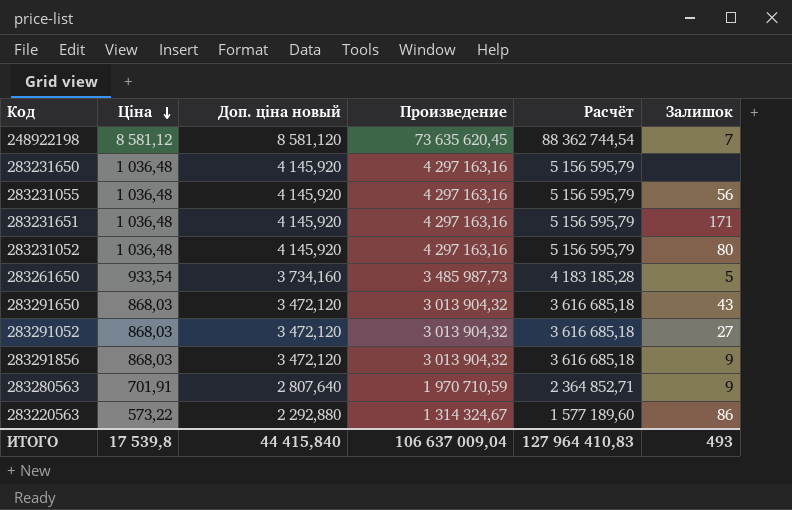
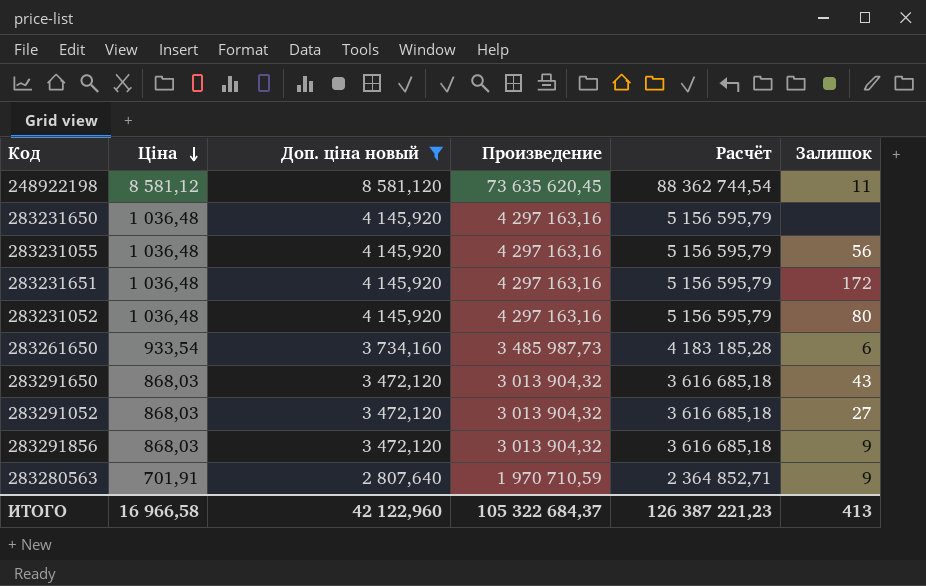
filter: none -> Доп. ціна новый != 2 292,880
248922198 | Залишок: 7 -> 11
283231651 | Залишок: 171 -> 172
283261650 | Залишок: 5 -> 6
ИТОГО | Ціна: 17 539,8 -> 16 966,58
ИТОГО | Доп. ціна новый: 44 415,840 -> 42 122,960
ИТОГО | Произведение: 106 637 009,04 -> 105 322 684,37
ИТОГО | Расчёт: 127 964 410,83 -> 126 387 221,23
ИТОГО | Залишок: 493 -> 413

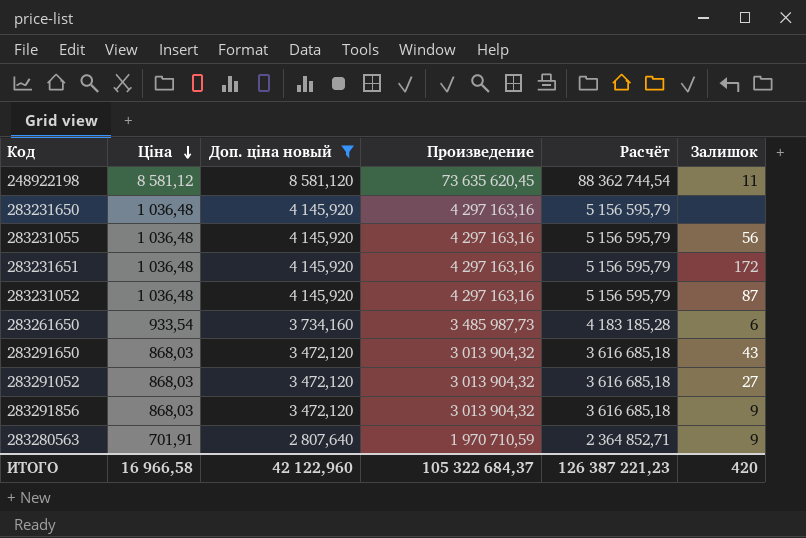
283231052 | Залишок: 80 -> 87
ИТОГО | Залишок: 413 -> 420

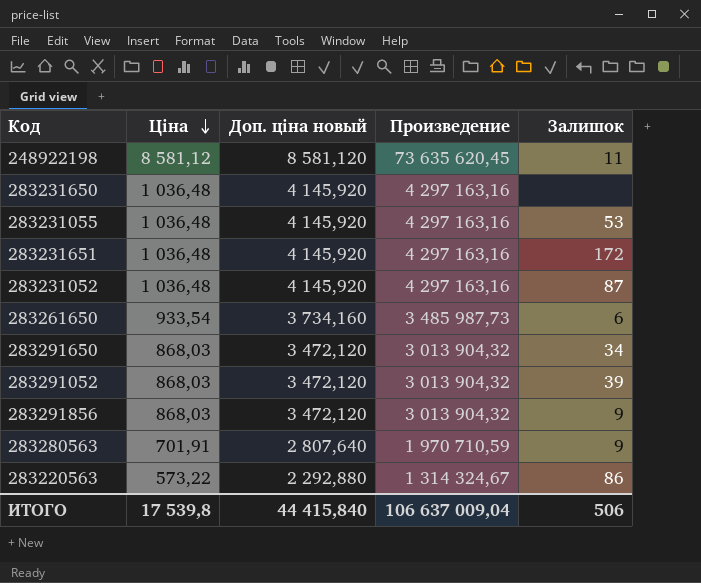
filter: Доп. ціна новый != 2 292,880 -> none
column Расчёт | formula: [Произведение] * 1,2 -> none
283231055 | Залишок: 56 -> 53
283291650 | Залишок: 43 -> 34
283291052 | Залишок: 27 -> 39
ИТОГО | Ціна: 16 966,58 -> 17 539,8
ИТОГО | Доп. ціна новый: 42 122,960 -> 44 415,840
ИТОГО | Произведение: 105 322 684,37 -> 106 637 009,04
ИТОГО | Залишок: 420 -> 506

